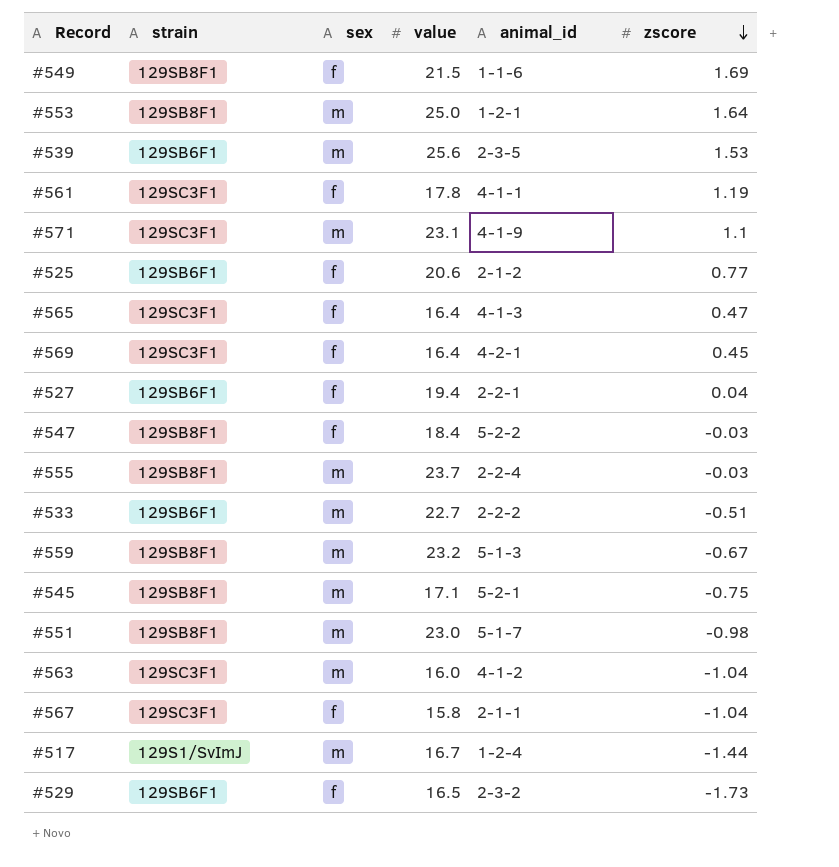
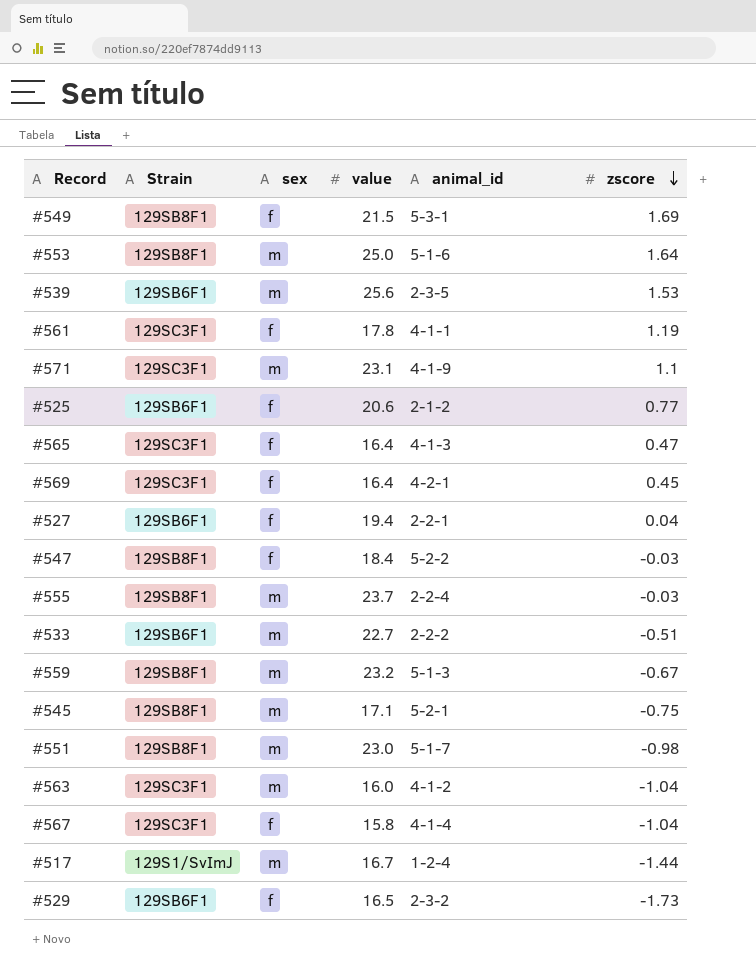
column name: strain -> Strain
#549 | animal_id: 1-1-6 -> 5-3-1
#553 | animal_id: 1-2-1 -> 5-1-6
#567 | animal_id: 2-1-1 -> 4-1-4

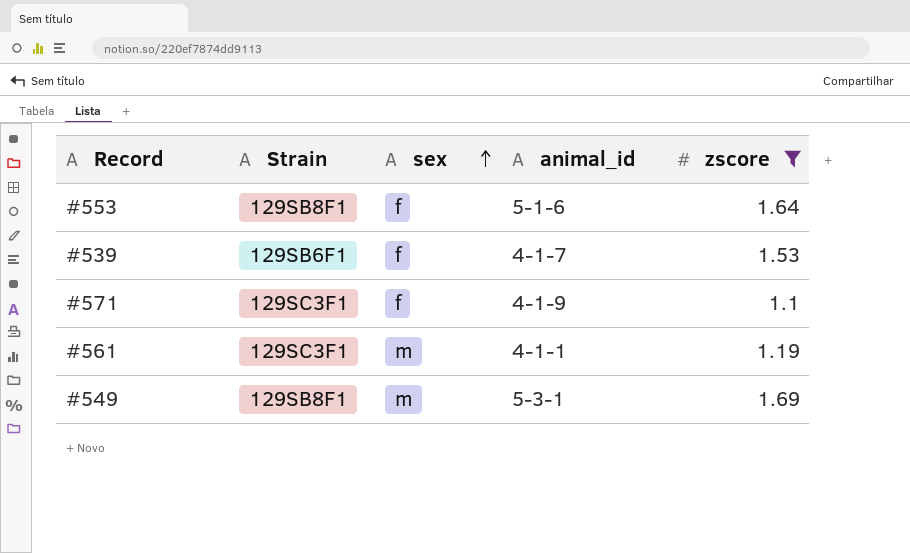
filter: none -> zscore >= 1.1
row order: zscore descending -> sex ascending
column value | position: 4 -> none
#553 | sex: m -> f
#539 | sex: m -> f
#539 | animal_id: 2-3-5 -> 4-1-7
#571 | sex: m -> f
#561 | sex: f -> m
#549 | sex: f -> m

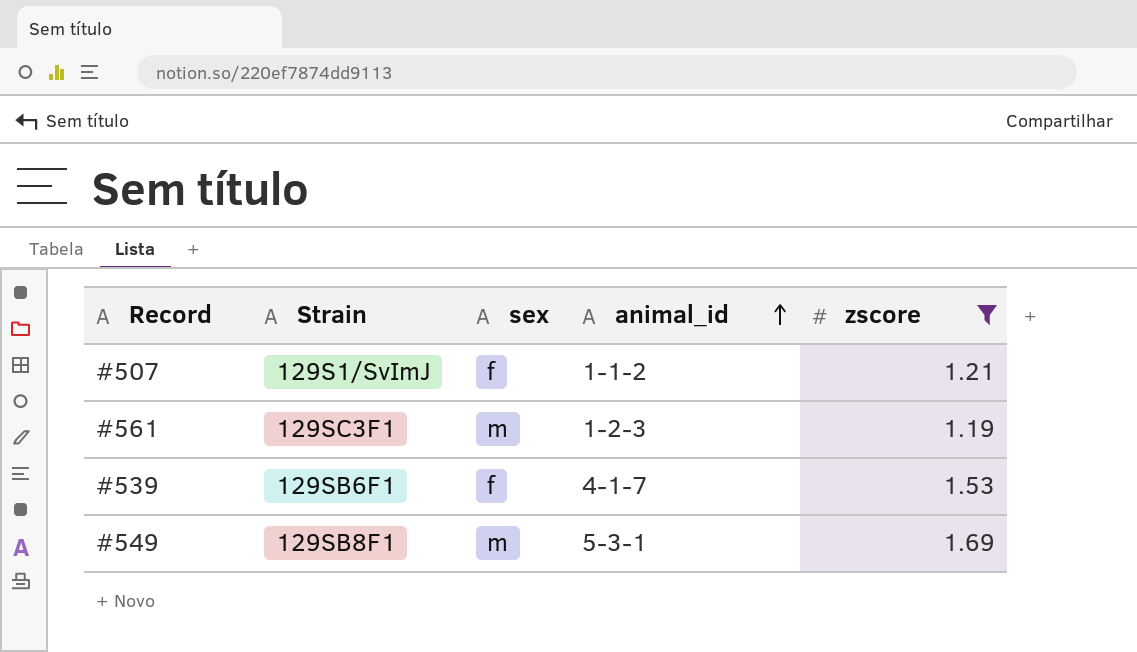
row order: sex ascending -> animal_id ascending
row #553: 129SB8F1 | f | 5-1-6 | 1.64 -> none
row #571: 129SC3F1 | f | 4-1-9 | 1.1 -> none
row #507: none -> 129S1/SvImJ | f | 1-1-2 | 1.21
#561 | animal_id: 4-1-1 -> 1-2-3

